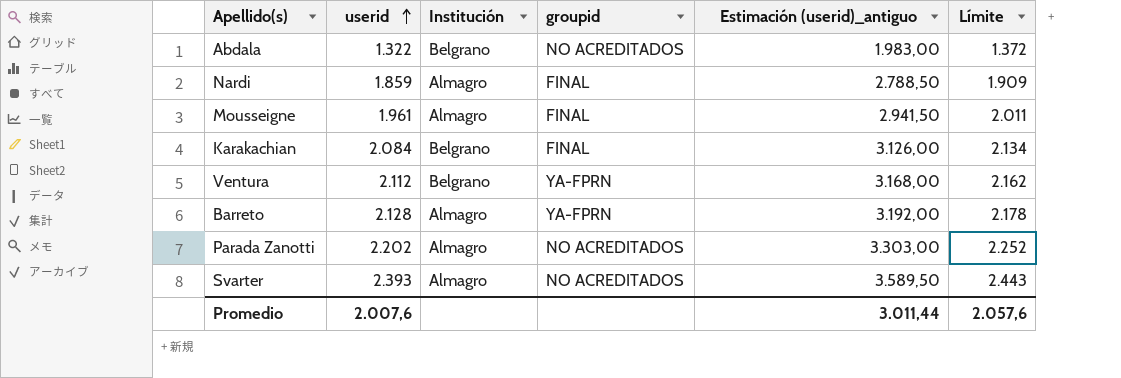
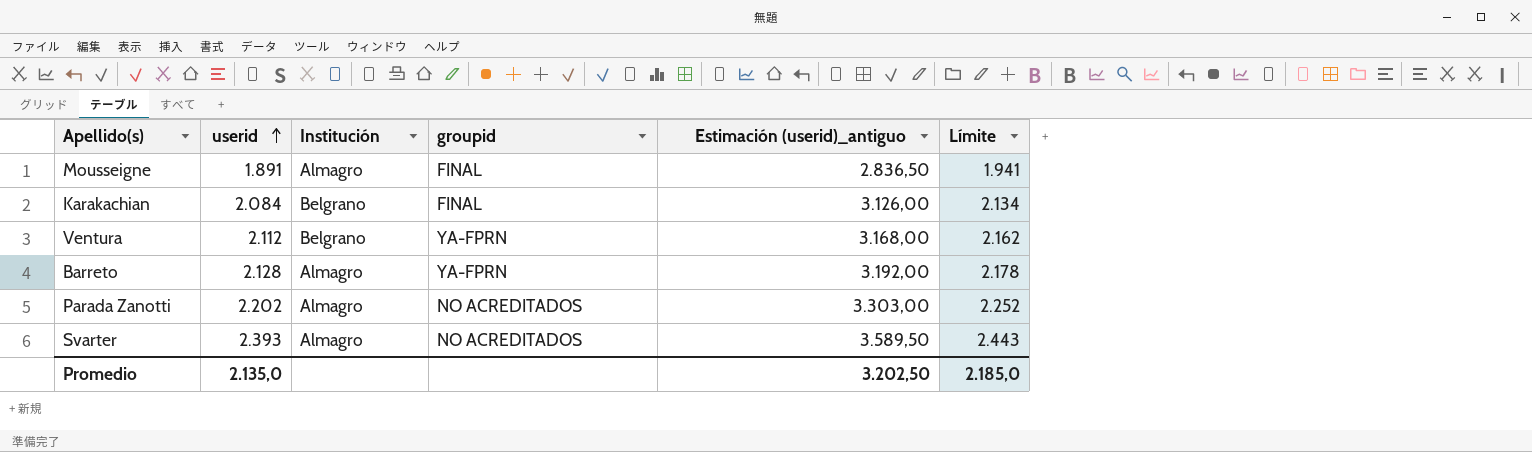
row Abdala: 1.322 | Belgrano | NO ACREDITADOS | 1.983,00 | 1.372 -> none
row Nardi: 1.859 | Almagro | FINAL | 2.788,50 | 1.909 -> none
Mousseigne | userid: 1.961 -> 1.891
Mousseigne | Estimación (userid)_antiguo: 2.941,50 -> 2.836,50
Mousseigne | Límite: 2.011 -> 1.941
Promedio | userid: 2.007,6 -> 2.135,0
Promedio | Estimación (userid)_antiguo: 3.011,44 -> 3.202,50
Promedio | Límite: 2.057,6 -> 2.185,0

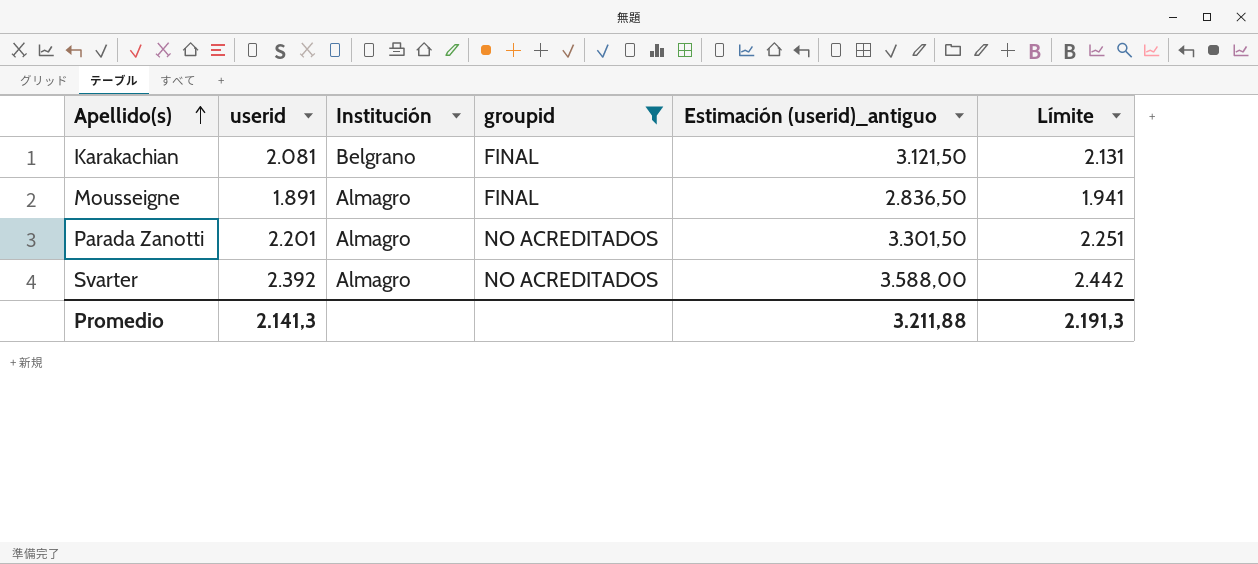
filter: none -> groupid != YA-FPRN
row order: userid ascending -> Apellido(s) ascending
Karakachian | userid: 2.084 -> 2.081
Karakachian | Estimación (userid)_antiguo: 3.126,00 -> 3.121,50
Karakachian | Límite: 2.134 -> 2.131
Parada Zanotti | userid: 2.202 -> 2.201
Parada Zanotti | Estimación (userid)_antiguo: 3.303,00 -> 3.301,50
Parada Zanotti | Límite: 2.252 -> 2.251
Svarter | userid: 2.393 -> 2.392
Svarter | Estimación (userid)_antiguo: 3.589,50 -> 3.588,00
Svarter | Límite: 2.443 -> 2.442
Promedio | userid: 2.135,0 -> 2.141,3
Promedio | Estimación (userid)_antiguo: 3.202,50 -> 3.211,88
Promedio | Límite: 2.185,0 -> 2.191,3

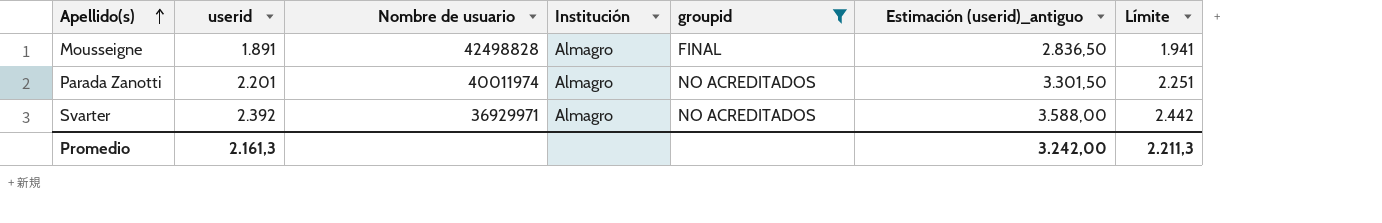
column Nombre de usuario | position: none -> 3
row Karakachian: 2.081 | Belgrano | FINAL | 3.121,50 | 2.131 -> none
Promedio | userid: 2.141,3 -> 2.161,3
Promedio | Estimación (userid)_antiguo: 3.211,88 -> 3.242,00
Promedio | Límite: 2.191,3 -> 2.211,3

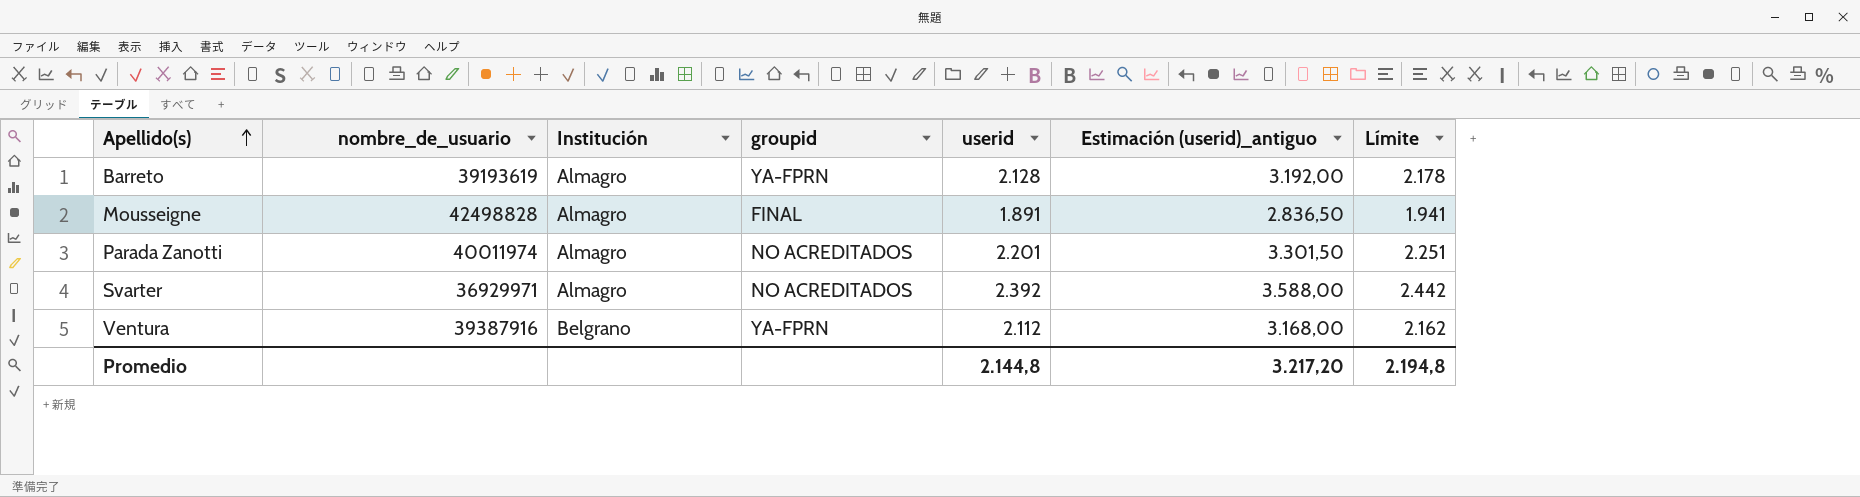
filter: groupid != YA-FPRN -> none
column name: Nombre de usuario -> nombre_de_usuario
column userid | position: 2 -> 5
Promedio | userid: 2.161,3 -> 2.144,8
Promedio | Estimación (userid)_antiguo: 3.242,00 -> 3.217,20
Promedio | Límite: 2.211,3 -> 2.194,8

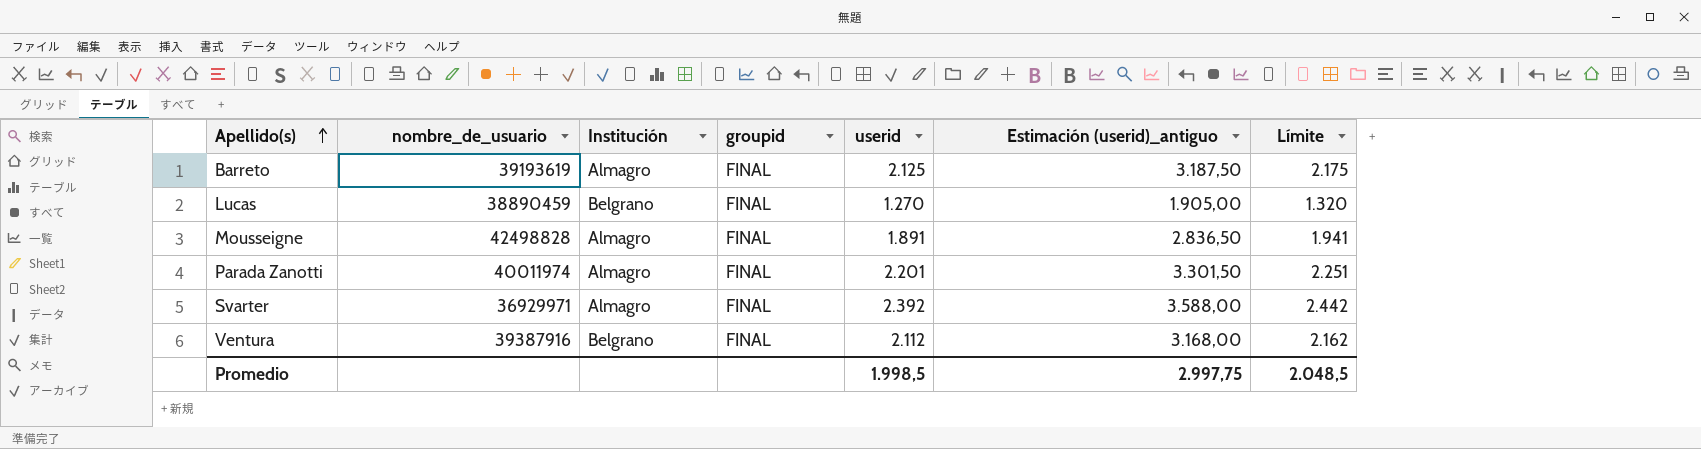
Barreto | groupid: YA-FPRN -> FINAL
Barreto | userid: 2.128 -> 2.125
Barreto | Estimación (userid)_antiguo: 3.192,00 -> 3.187,50
Barreto | Límite: 2.178 -> 2.175
row Lucas: none -> 38890459 | Belgrano | FINAL | 1.270 | 1.905,00 | 1.320
Parada Zanotti | groupid: NO ACREDITADOS -> FINAL
Svarter | groupid: NO ACREDITADOS -> FINAL
Ventura | groupid: YA-FPRN -> FINAL
Promedio | userid: 2.144,8 -> 1.998,5
Promedio | Estimación (userid)_antiguo: 3.217,20 -> 2.997,75
Promedio | Límite: 2.194,8 -> 2.048,5

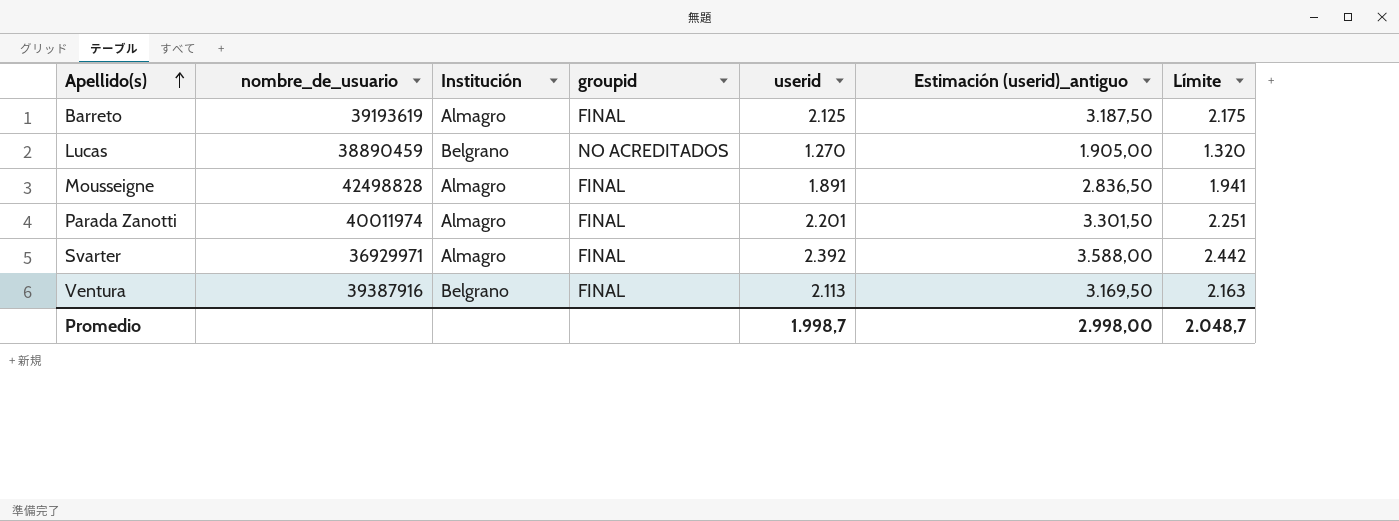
Lucas | groupid: FINAL -> NO ACREDITADOS
Ventura | userid: 2.112 -> 2.113
Ventura | Estimación (userid)_antiguo: 3.168,00 -> 3.169,50
Ventura | Límite: 2.162 -> 2.163
Promedio | userid: 1.998,5 -> 1.998,7
Promedio | Estimación (userid)_antiguo: 2.997,75 -> 2.998,00
Promedio | Límite: 2.048,5 -> 2.048,7

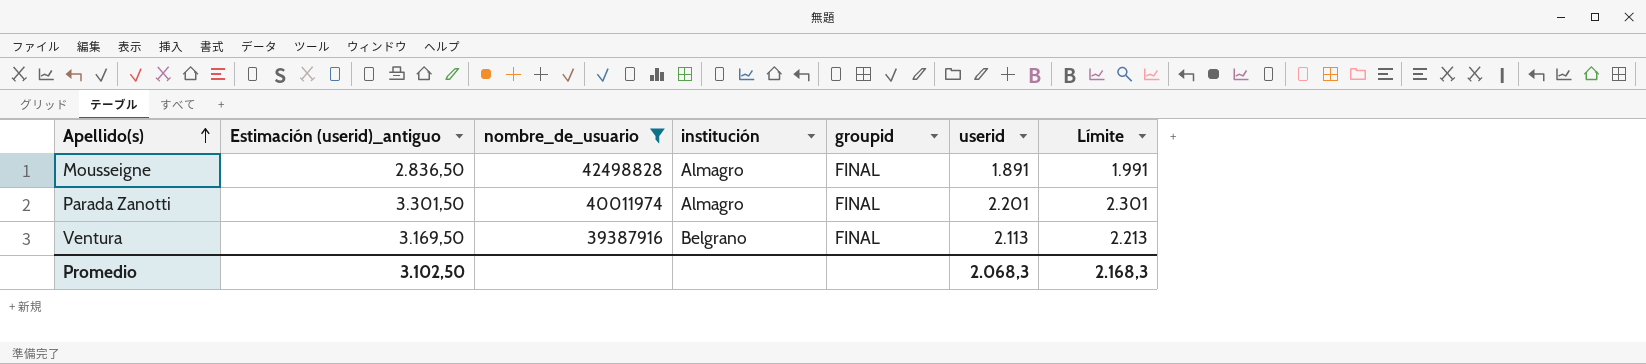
filter: none -> nombre_de_usuario >= 39387916
column Estimación (userid)_antiguo | position: 6 -> 2
column name: Institución -> institución
column Límite | formula: [userid] + 50 -> [userid] + 100
Promedio | Estimación (userid)_antiguo: 2.998,00 -> 3.102,50
Promedio | userid: 1.998,7 -> 2.068,3
Promedio | Límite: 2.048,7 -> 2.168,3

